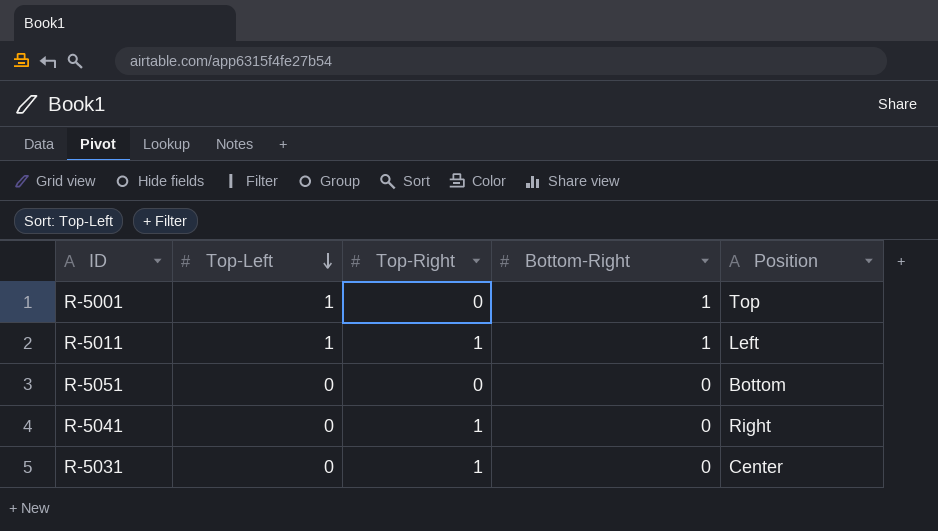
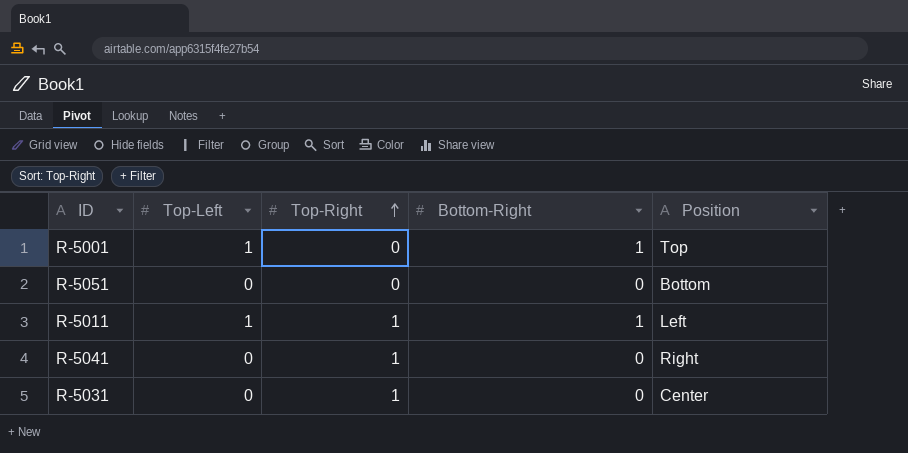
row order: Top-Left descending -> Top-Right ascending

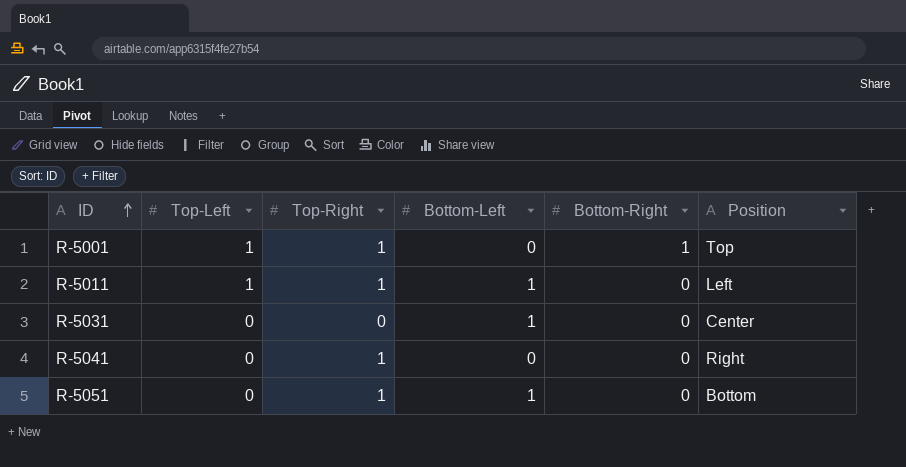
row order: Top-Right ascending -> ID ascending
column Bottom-Left | position: none -> 4
R-5001 | Top-Right: 0 -> 1
R-5011 | Bottom-Right: 1 -> 0
R-5031 | Top-Right: 1 -> 0
R-5051 | Top-Right: 0 -> 1

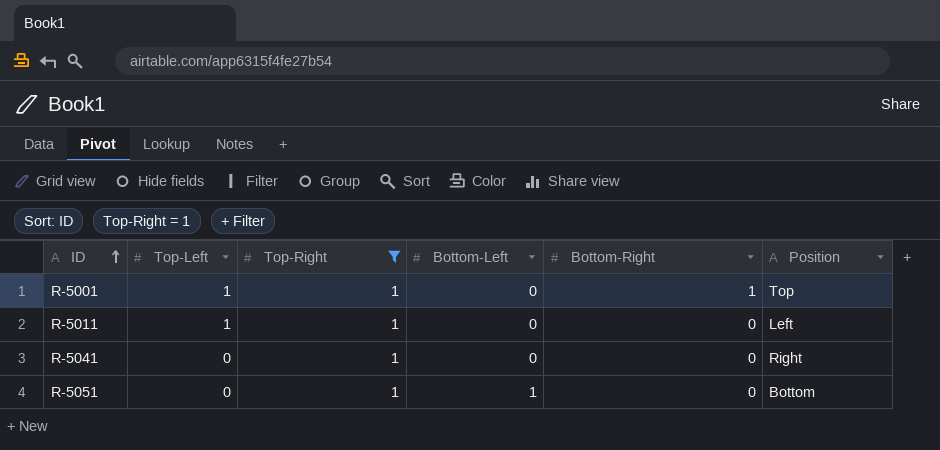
filter: none -> Top-Right = 1
R-5011 | Bottom-Left: 1 -> 0

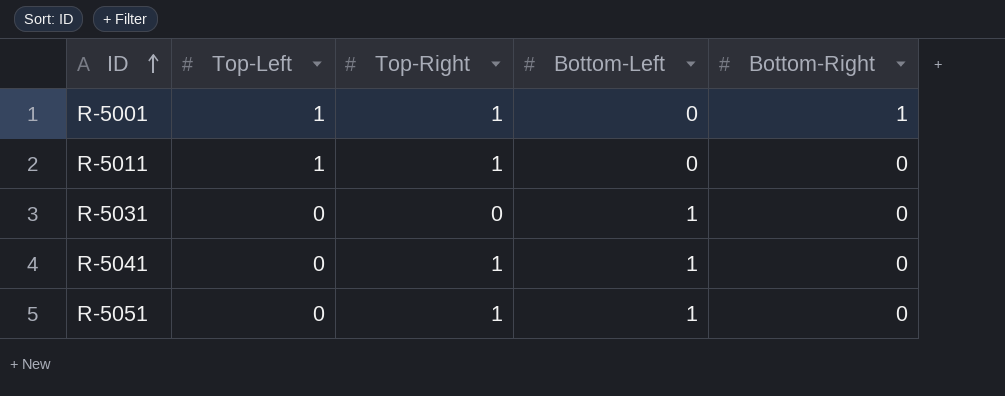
filter: Top-Right = 1 -> none
column Position | position: 6 -> none
R-5041 | Bottom-Left: 0 -> 1

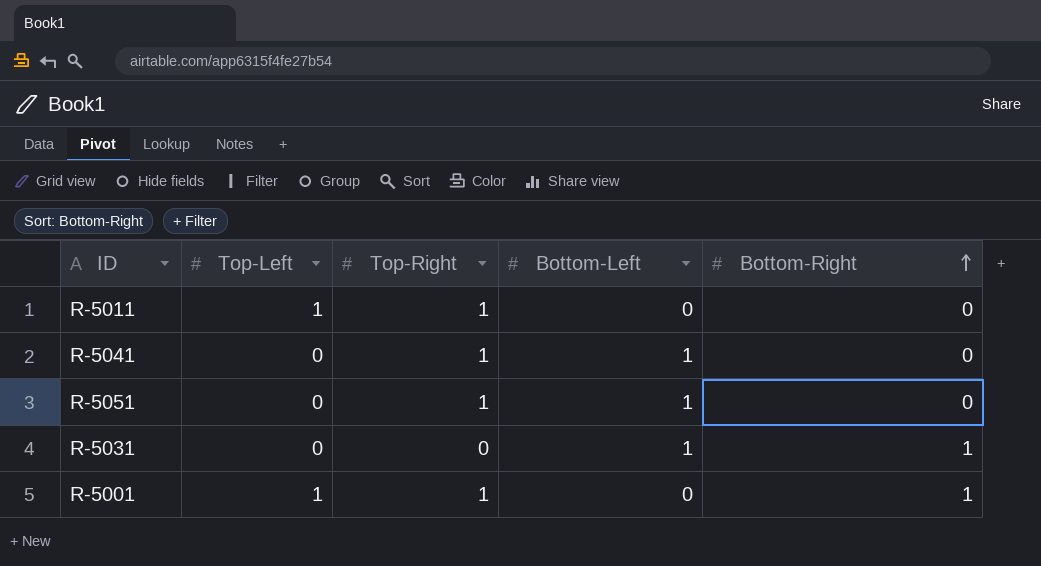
row order: ID ascending -> Bottom-Right ascending
R-5031 | Bottom-Right: 0 -> 1

